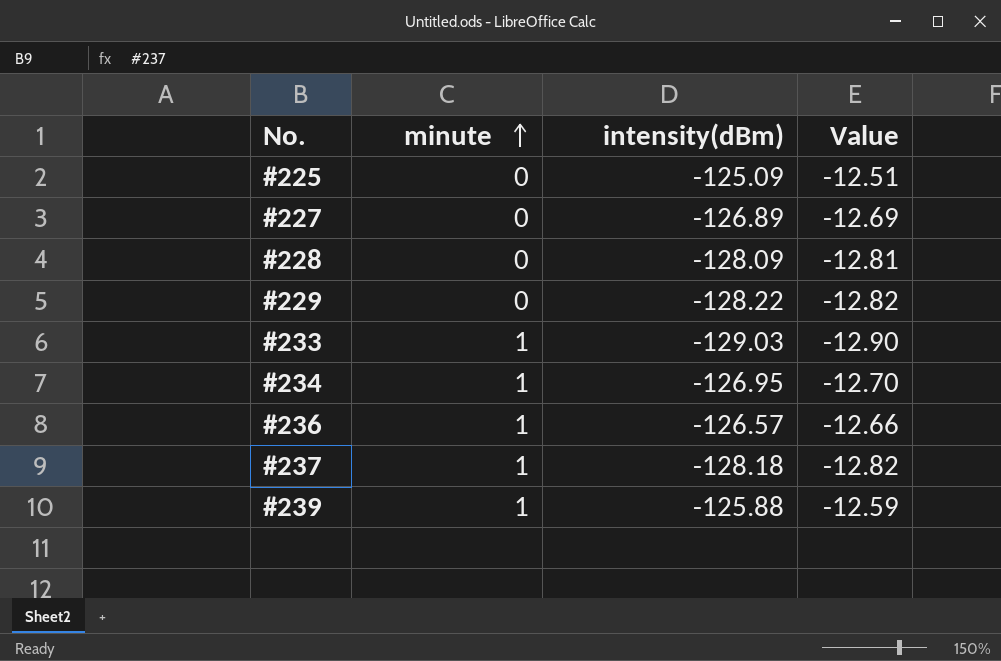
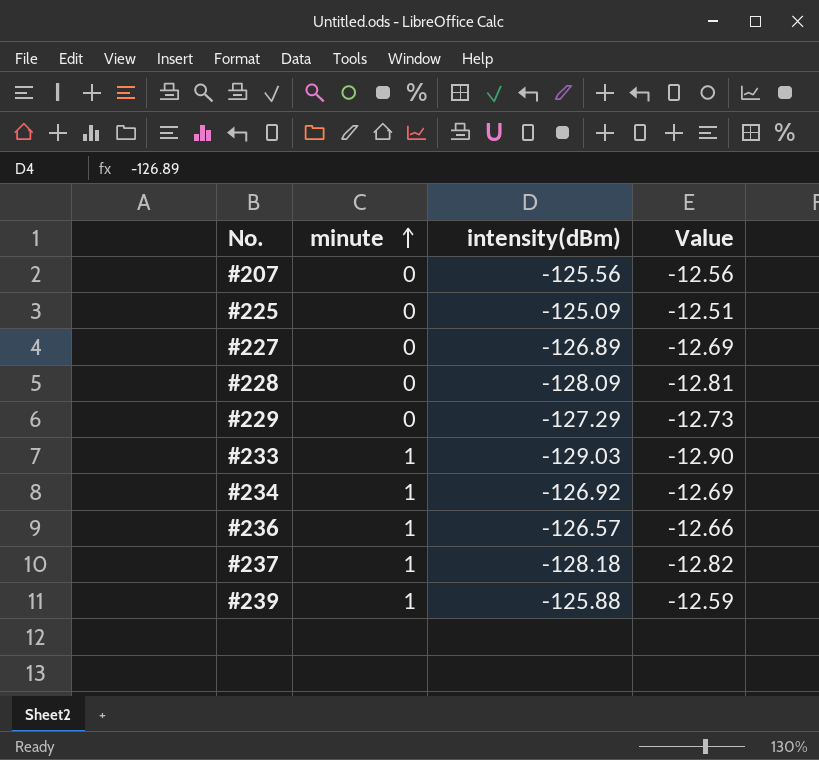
row #207: none -> 0 | -125.56 | -12.56
#229 | intensity(dBm): -128.22 -> -127.29
#229 | Value: -12.82 -> -12.73
#234 | intensity(dBm): -126.95 -> -126.92
#234 | Value: -12.70 -> -12.69

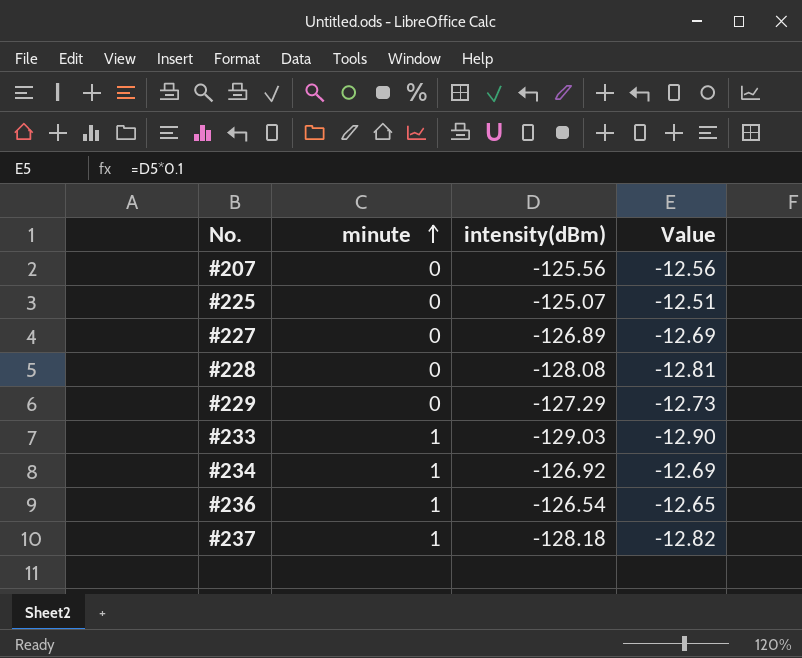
row #239: 1 | -125.88 | -12.59 -> none
#225 | intensity(dBm): -125.09 -> -125.07
#228 | intensity(dBm): -128.09 -> -128.08
#236 | intensity(dBm): -126.57 -> -126.54
#236 | Value: -12.66 -> -12.65

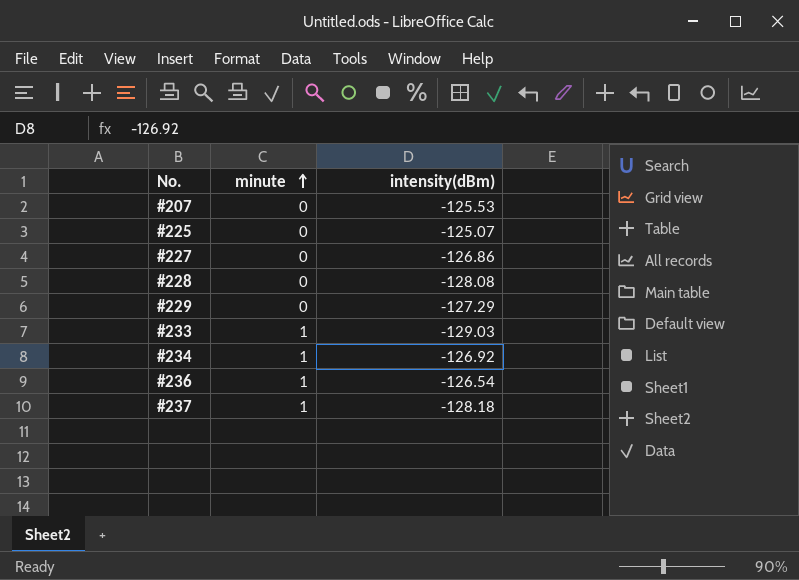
column Value | formula: [intensity(dBm)] * 0.1 -> none
#207 | intensity(dBm): -125.56 -> -125.53
#227 | intensity(dBm): -126.89 -> -126.86

